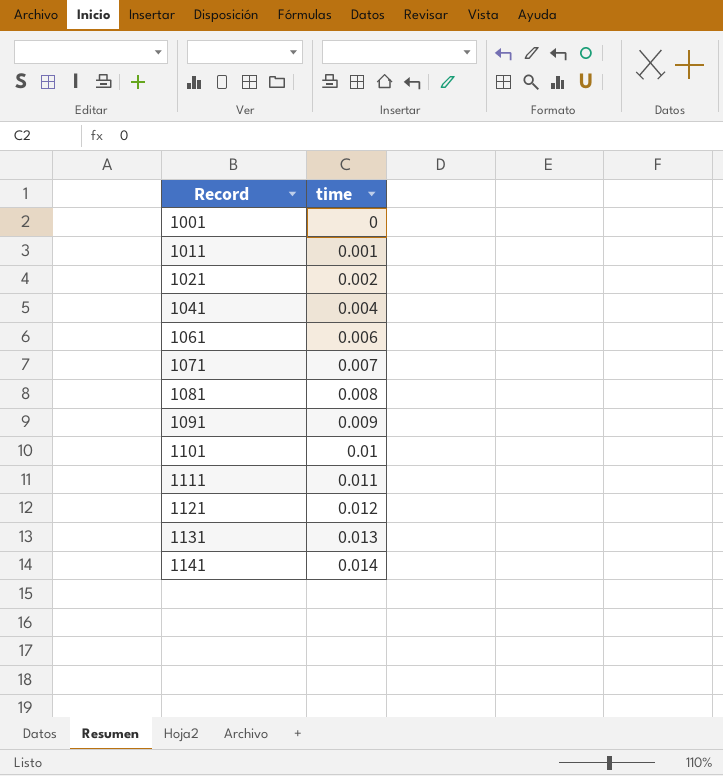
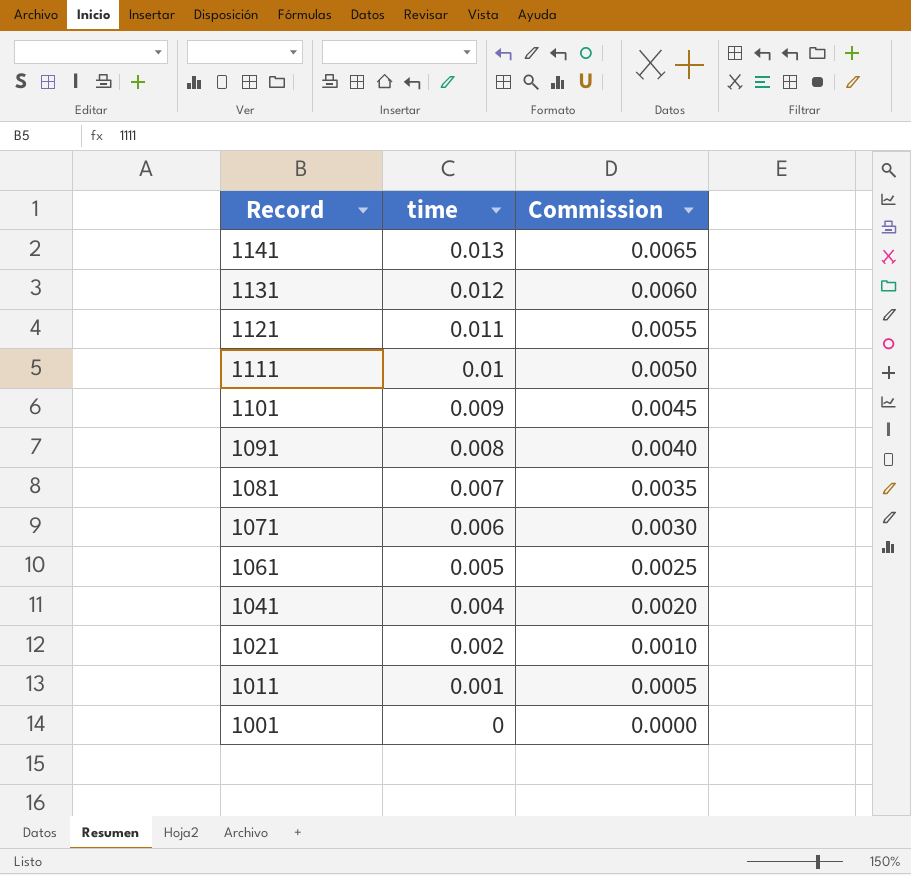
row order: Record ascending -> Record descending
column Commission | formula: none -> [time] * 0.5
1141 | time: 0.014 -> 0.013
1131 | time: 0.013 -> 0.012
1121 | time: 0.012 -> 0.011
1111 | time: 0.011 -> 0.01
1101 | time: 0.01 -> 0.009
1091 | time: 0.009 -> 0.008
1081 | time: 0.008 -> 0.007
1071 | time: 0.007 -> 0.006
1061 | time: 0.006 -> 0.005

